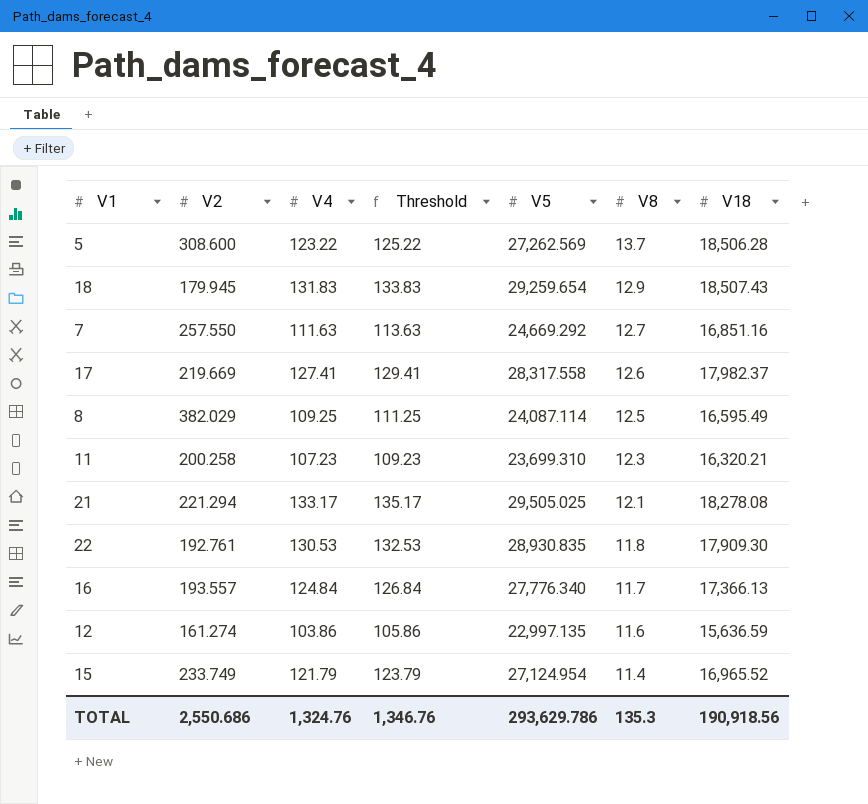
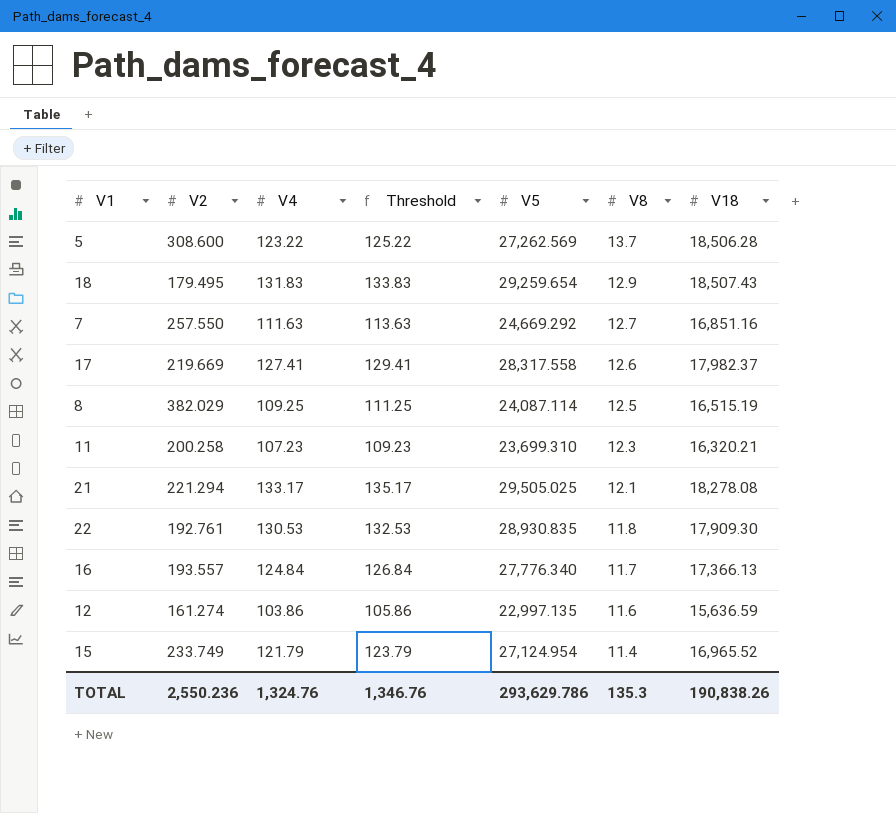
18 | V2: 179.945 -> 179.495
8 | V18: 16,595.49 -> 16,515.19
TOTAL | V2: 2,550.686 -> 2,550.236
TOTAL | V18: 190,918.56 -> 190,838.26

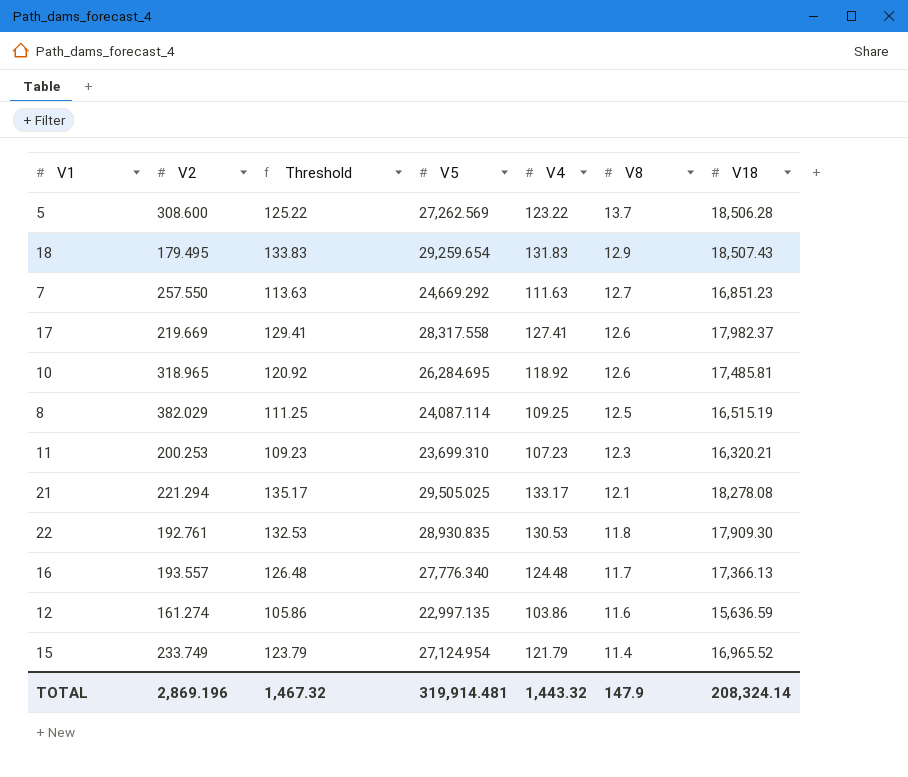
column V4 | position: 3 -> 5
7 | V18: 16,851.16 -> 16,851.23
row 10: none -> 318.965 | 120.92 | 26,284.695 | 118.92 | 12.6 | 17,485.81
11 | V2: 200.258 -> 200.253
16 | Threshold: 126.84 -> 126.48
16 | V4: 124.84 -> 124.48
TOTAL | V2: 2,550.236 -> 2,869.196
TOTAL | Threshold: 1,346.76 -> 1,467.32
TOTAL | V5: 293,629.786 -> 319,914.481
TOTAL | V4: 1,324.76 -> 1,443.32
TOTAL | V8: 135.3 -> 147.9
TOTAL | V18: 190,838.26 -> 208,324.14

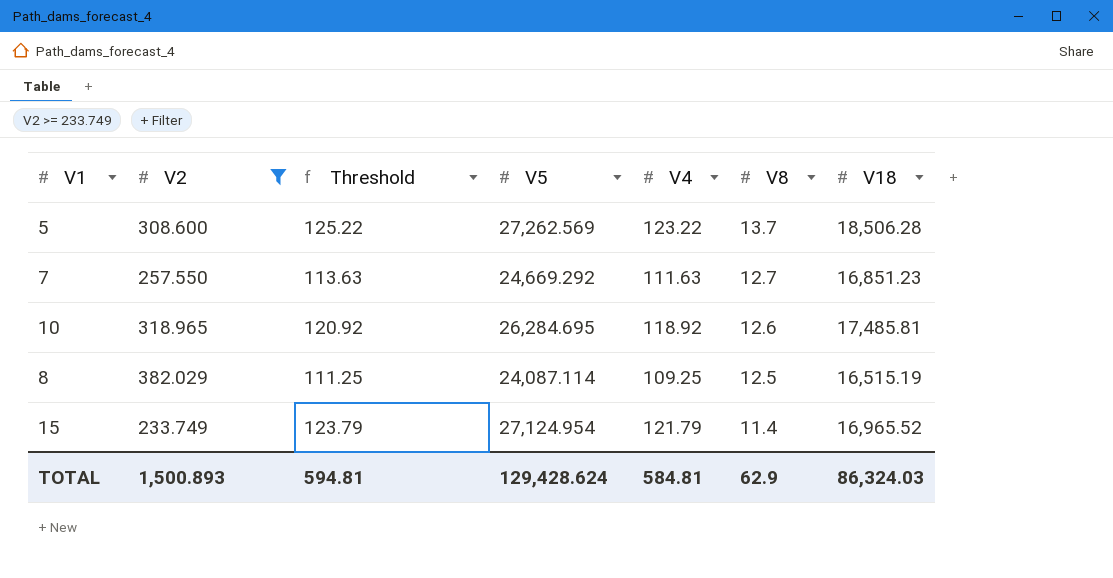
filter: none -> V2 >= 233.749
TOTAL | V2: 2,869.196 -> 1,500.893
TOTAL | Threshold: 1,467.32 -> 594.81
TOTAL | V5: 319,914.481 -> 129,428.624
TOTAL | V4: 1,443.32 -> 584.81
TOTAL | V8: 147.9 -> 62.9
TOTAL | V18: 208,324.14 -> 86,324.03

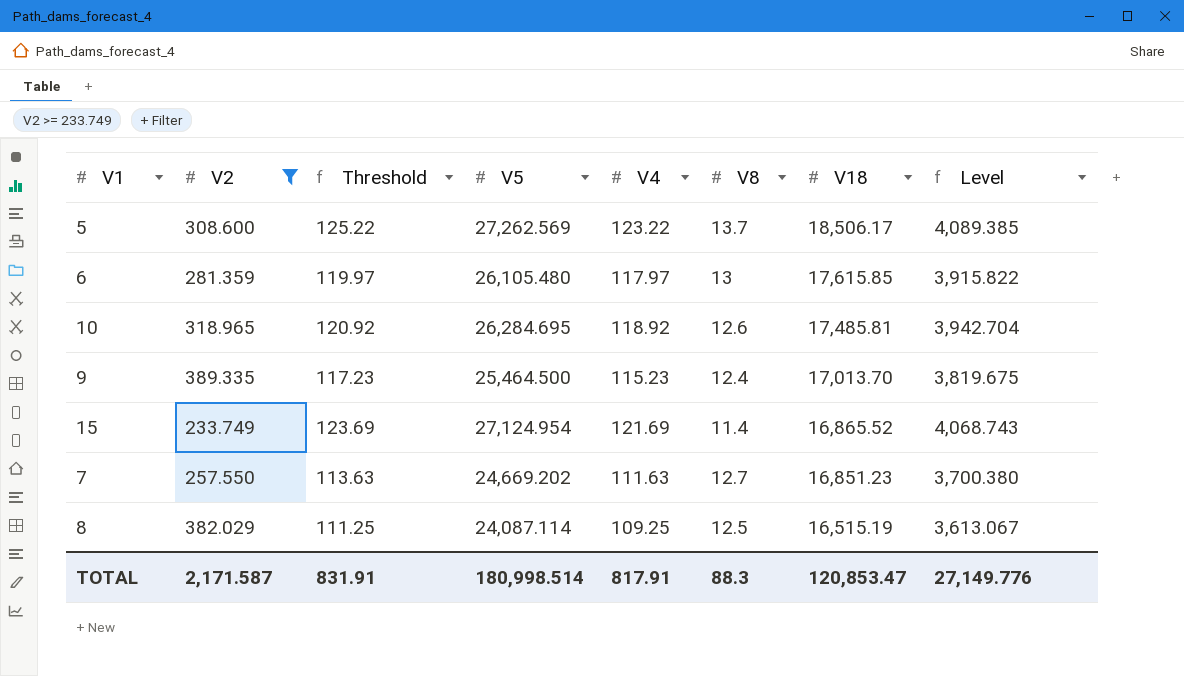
row order: V8 descending -> V18 descending
column Level | formula: none -> [V5] * 0.15
5 | V18: 18,506.28 -> 18,506.17
row 6: none -> 281.359 | 119.97 | 26,105.480 | 117.97 | 13 | 17,615.85 | 3,915.822
row 9: none -> 389.335 | 117.23 | 25,464.500 | 115.23 | 12.4 | 17,013.70 | 3,819.675
15 | Threshold: 123.79 -> 123.69
15 | V4: 121.79 -> 121.69
15 | V18: 16,965.52 -> 16,865.52
7 | V5: 24,669.292 -> 24,669.202
TOTAL | V2: 1,500.893 -> 2,171.587
TOTAL | Threshold: 594.81 -> 831.91
TOTAL | V5: 129,428.624 -> 180,998.514
TOTAL | V4: 584.81 -> 817.91
TOTAL | V8: 62.9 -> 88.3
TOTAL | V18: 86,324.03 -> 120,853.47

